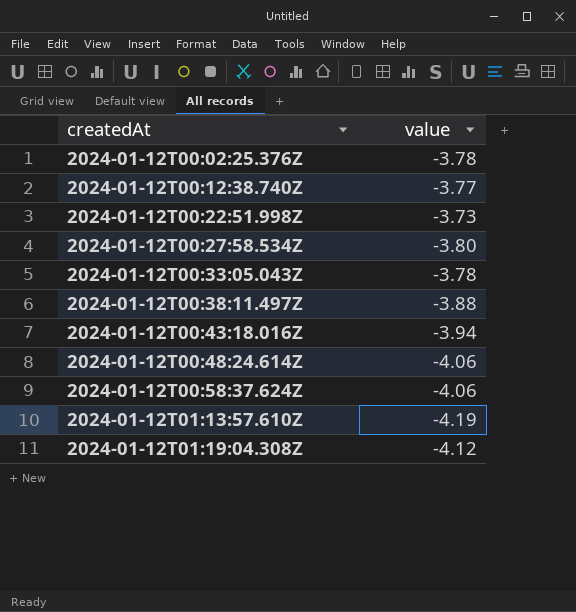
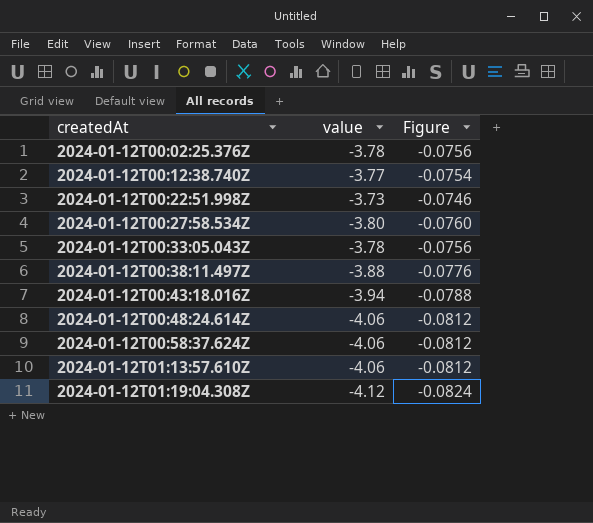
column Figure | formula: none -> [value] * 0.02
2024-01-12T01:13:57.610Z | value: -4.19 -> -4.06

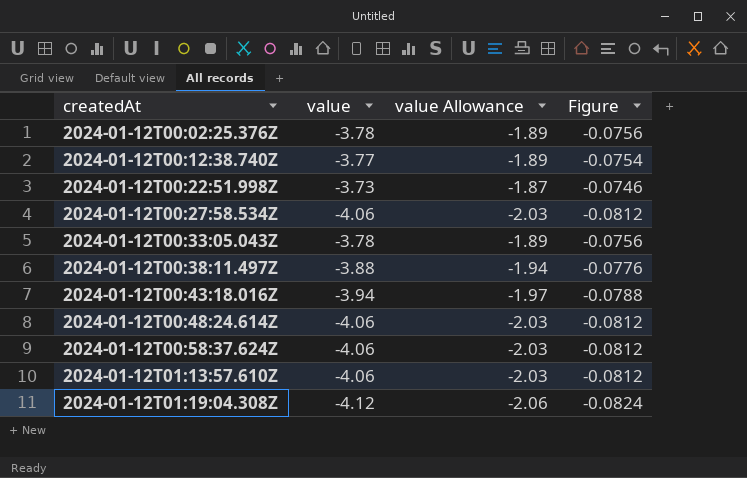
column value Allowance | formula: none -> [value] * 0.5
2024-01-12T00:27:58.534Z | value: -3.80 -> -4.06
2024-01-12T00:27:58.534Z | Figure: -0.0760 -> -0.0812

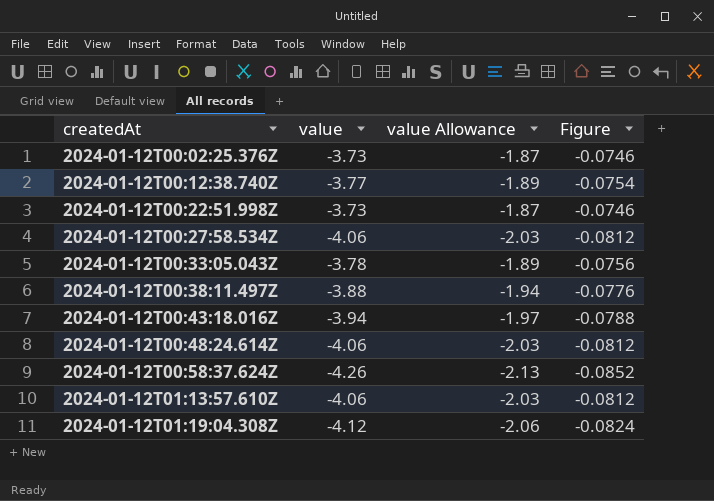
2024-01-12T00:02:25.376Z | value: -3.78 -> -3.73
2024-01-12T00:02:25.376Z | value Allowance: -1.89 -> -1.87
2024-01-12T00:02:25.376Z | Figure: -0.0756 -> -0.0746
2024-01-12T00:58:37.624Z | value: -4.06 -> -4.26
2024-01-12T00:58:37.624Z | value Allowance: -2.03 -> -2.13
2024-01-12T00:58:37.624Z | Figure: -0.0812 -> -0.0852

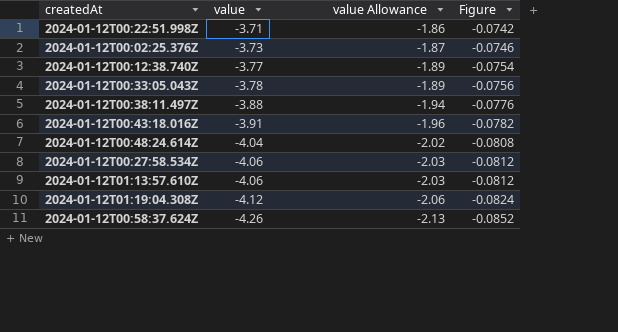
row order: createdAt ascending -> value descending
2024-01-12T00:22:51.998Z | value: -3.73 -> -3.71
2024-01-12T00:22:51.998Z | value Allowance: -1.87 -> -1.86
2024-01-12T00:22:51.998Z | Figure: -0.0746 -> -0.0742
2024-01-12T00:43:18.016Z | value: -3.94 -> -3.91
2024-01-12T00:43:18.016Z | value Allowance: -1.97 -> -1.96
2024-01-12T00:43:18.016Z | Figure: -0.0788 -> -0.0782
2024-01-12T00:48:24.614Z | value: -4.06 -> -4.04
2024-01-12T00:48:24.614Z | value Allowance: -2.03 -> -2.02
2024-01-12T00:48:24.614Z | Figure: -0.0812 -> -0.0808

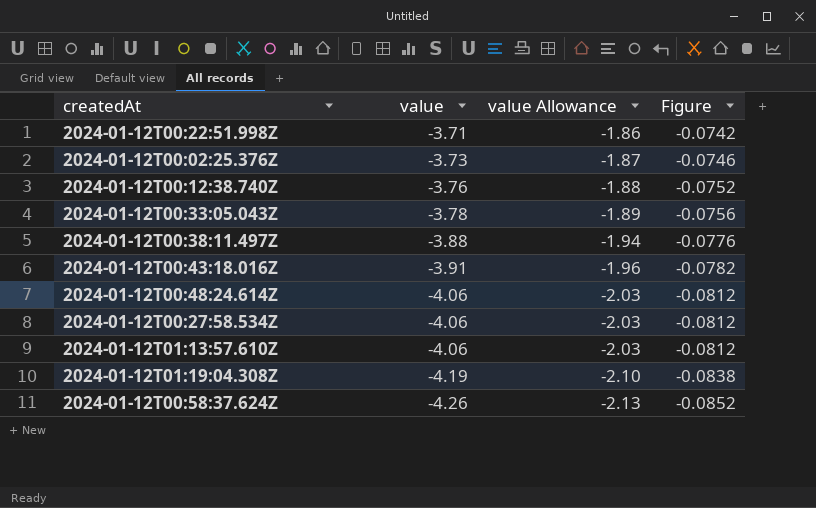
2024-01-12T00:12:38.740Z | value: -3.77 -> -3.76
2024-01-12T00:12:38.740Z | value Allowance: -1.89 -> -1.88
2024-01-12T00:12:38.740Z | Figure: -0.0754 -> -0.0752
2024-01-12T00:48:24.614Z | value: -4.04 -> -4.06
2024-01-12T00:48:24.614Z | value Allowance: -2.02 -> -2.03
2024-01-12T00:48:24.614Z | Figure: -0.0808 -> -0.0812
2024-01-12T01:19:04.308Z | value: -4.12 -> -4.19
2024-01-12T01:19:04.308Z | value Allowance: -2.06 -> -2.10
2024-01-12T01:19:04.308Z | Figure: -0.0824 -> -0.0838

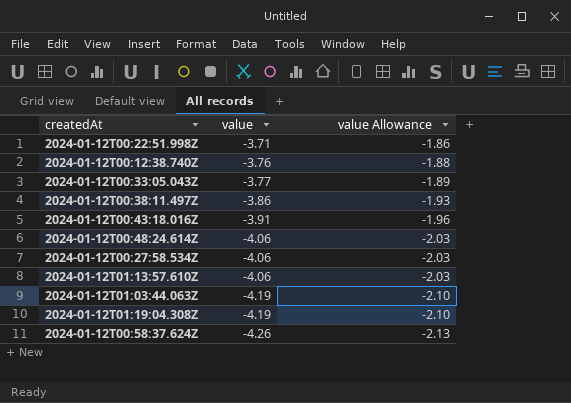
column Figure | formula: [value] * 0.02 -> none
row 2024-01-12T00:02:25.376Z: -3.73 | -1.87 | -0.0746 -> none
2024-01-12T00:33:05.043Z | value: -3.78 -> -3.77
2024-01-12T00:38:11.497Z | value: -3.88 -> -3.86
2024-01-12T00:38:11.497Z | value Allowance: -1.94 -> -1.93
row 2024-01-12T01:03:44.063Z: none -> -4.19 | -2.10

